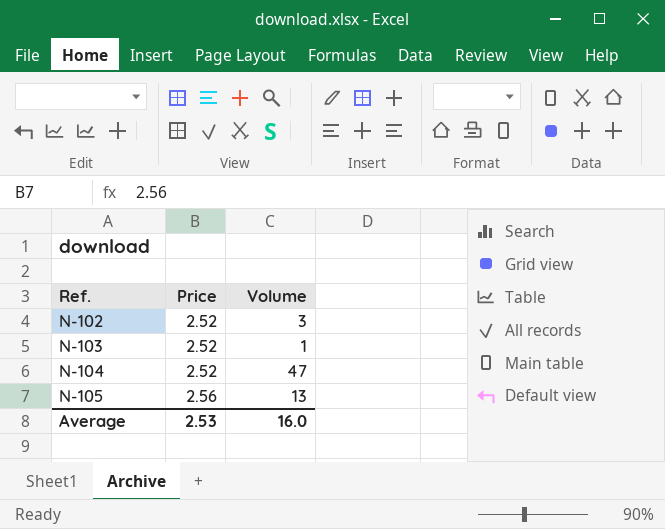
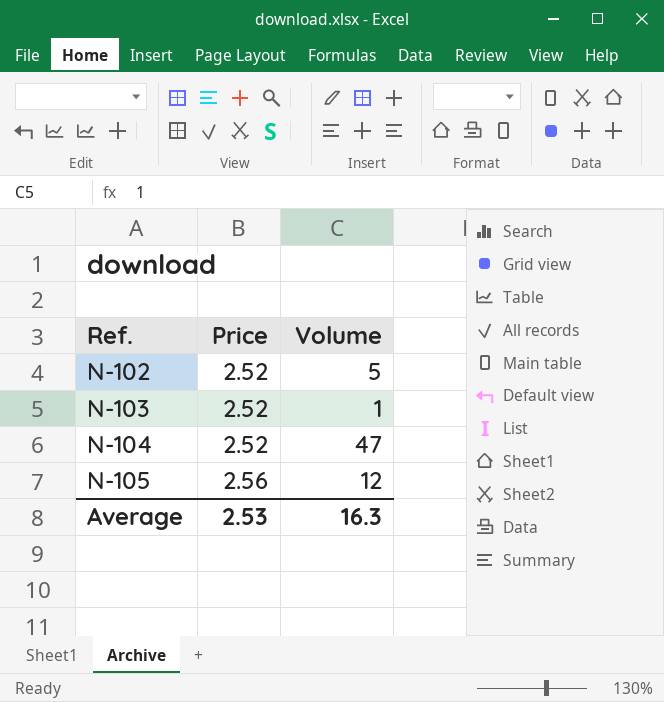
N-102 | Volume: 3 -> 5
N-105 | Volume: 13 -> 12
Average | Volume: 16.0 -> 16.3

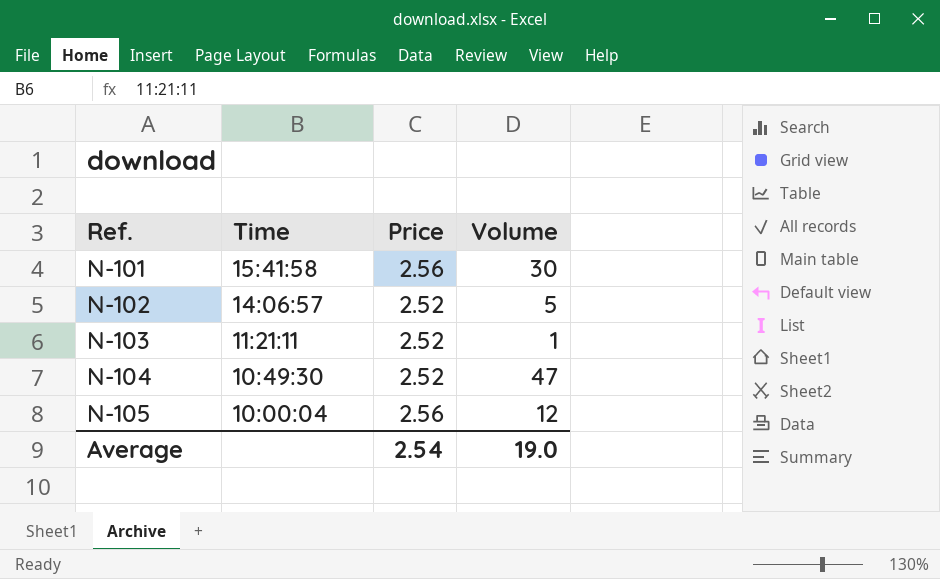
column Time | position: none -> 2
row N-101: none -> 15:41:58 | 2.56 | 30
Average | Price: 2.53 -> 2.54
Average | Volume: 16.3 -> 19.0

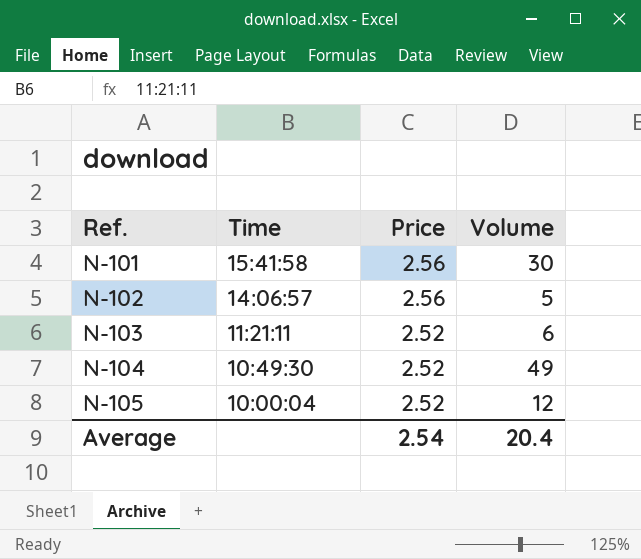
N-102 | Price: 2.52 -> 2.56
N-103 | Volume: 1 -> 6
N-104 | Volume: 47 -> 49
N-105 | Price: 2.56 -> 2.52
Average | Volume: 19.0 -> 20.4

